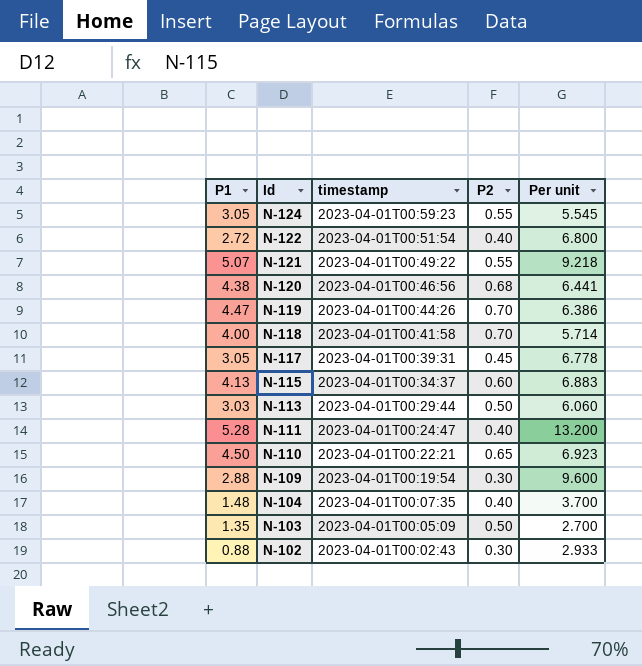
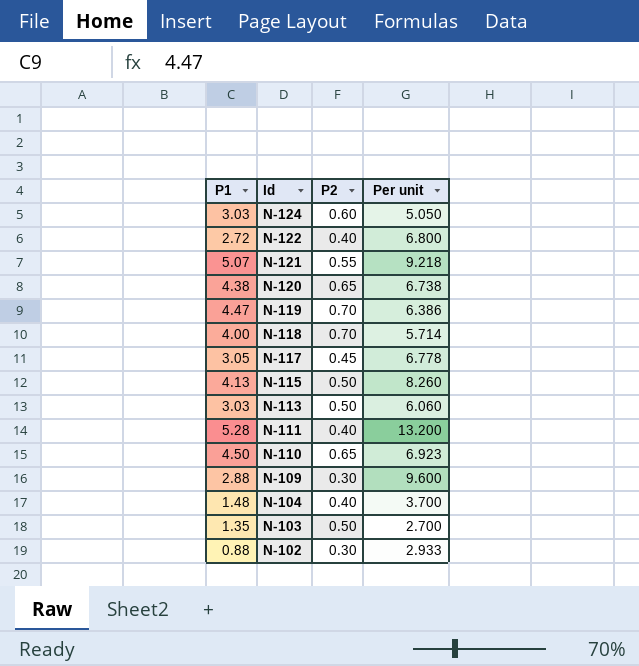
column timestamp | position: 3 -> none
N-124 | P1: 3.05 -> 3.03
N-124 | P2: 0.55 -> 0.60
N-124 | Per unit: 5.545 -> 5.050
N-120 | P2: 0.68 -> 0.65
N-120 | Per unit: 6.441 -> 6.738
N-115 | P2: 0.60 -> 0.50
N-115 | Per unit: 6.883 -> 8.260

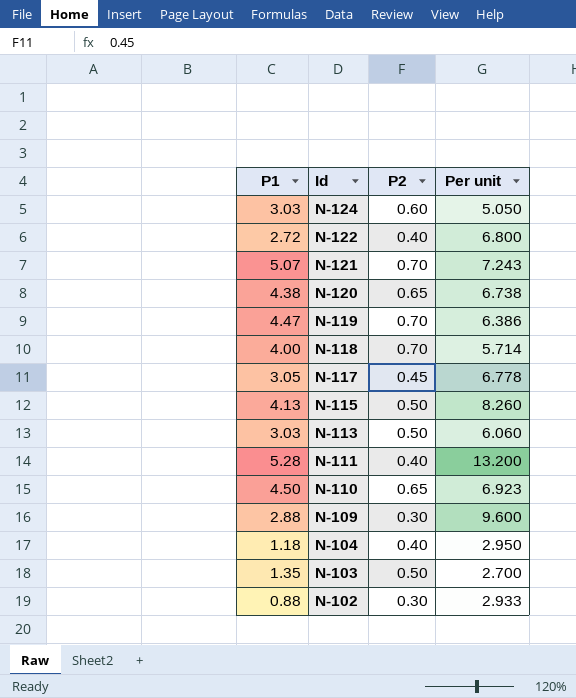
N-121 | P2: 0.55 -> 0.70
N-121 | Per unit: 9.218 -> 7.243
N-104 | P1: 1.48 -> 1.18
N-104 | Per unit: 3.700 -> 2.950

